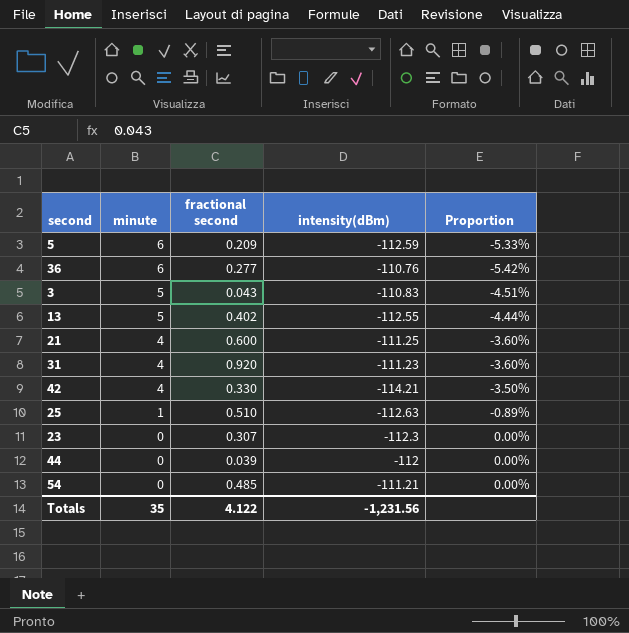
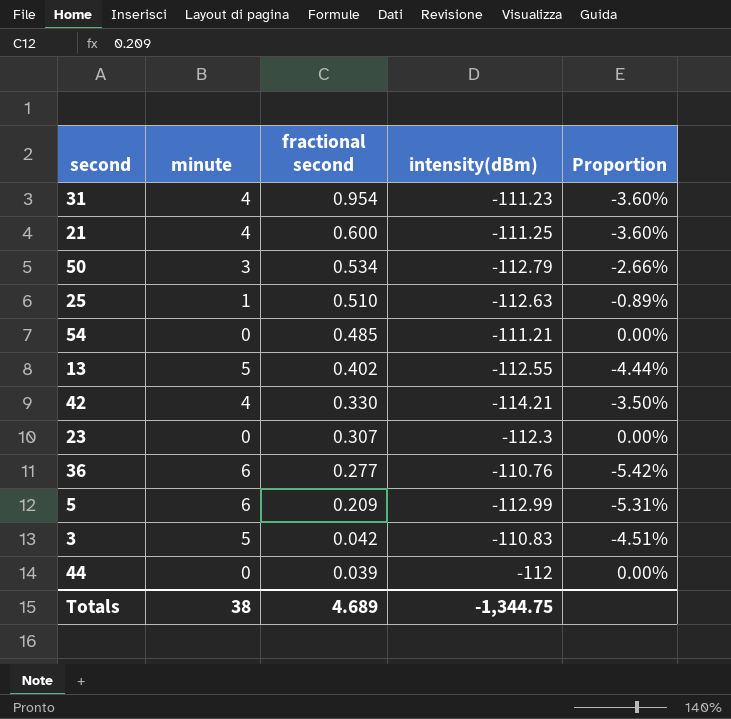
row order: minute descending -> fractional second descending
31 | fractional second: 0.920 -> 0.954
row 50: none -> 3 | 0.534 | -112.79 | -2.66%
5 | intensity(dBm): -112.59 -> -112.99
5 | Proportion: -5.33% -> -5.31%
3 | fractional second: 0.043 -> 0.042
Totals | minute: 35 -> 38
Totals | fractional second: 4.122 -> 4.689
Totals | intensity(dBm): -1,231.56 -> -1,344.75

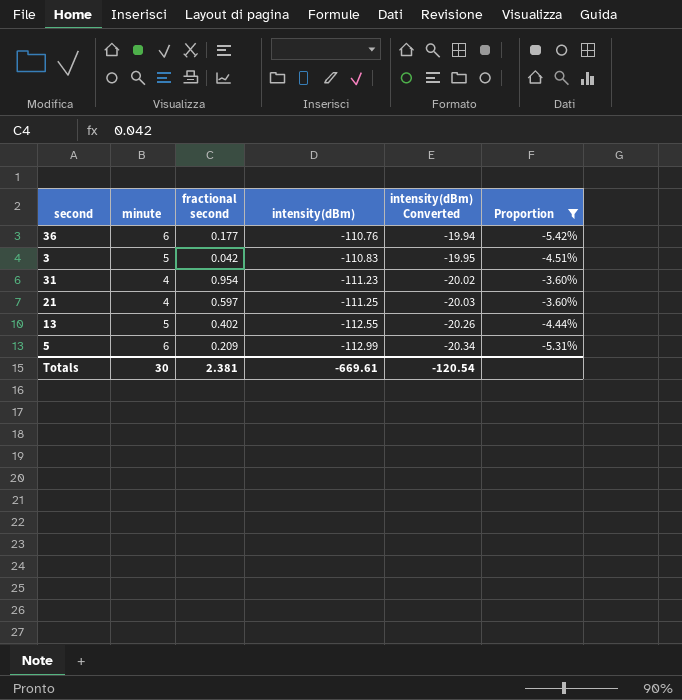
filter: none -> Proportion <= -3.60%
row order: fractional second descending -> intensity(dBm) descending
column intensity(dBm) Converted | formula: none -> [intensity(dBm)] * 0.18
36 | fractional second: 0.277 -> 0.177
21 | fractional second: 0.600 -> 0.597
Totals | minute: 38 -> 30
Totals | fractional second: 4.689 -> 2.381
Totals | intensity(dBm): -1,344.75 -> -669.61

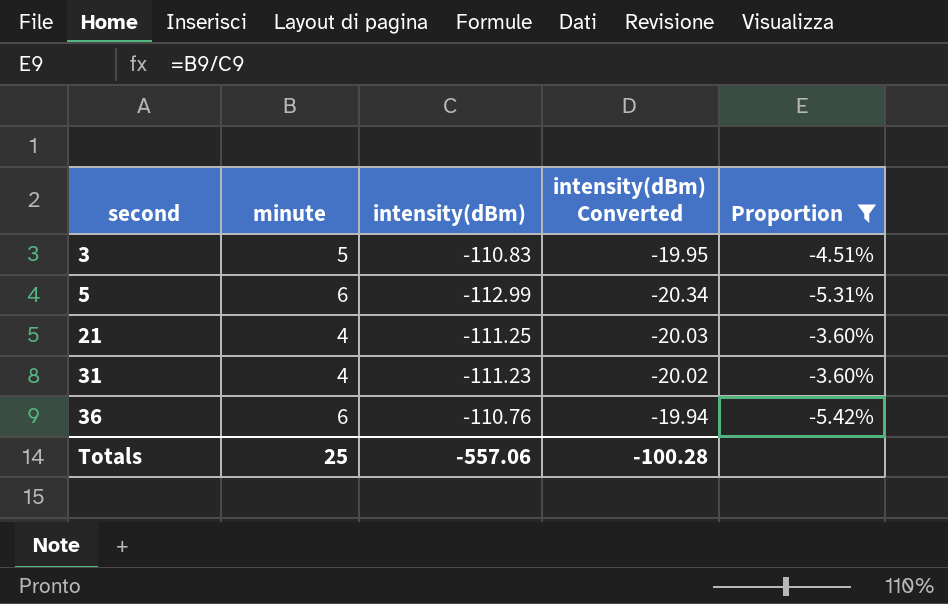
row order: intensity(dBm) descending -> second ascending
column fractional second | position: 3 -> none
row 13: 5 | 0.402 | -112.55 | -20.26 | -4.44% -> none
Totals | minute: 30 -> 25
Totals | intensity(dBm): -669.61 -> -557.06
Totals | intensity(dBm) Converted: -120.54 -> -100.28

